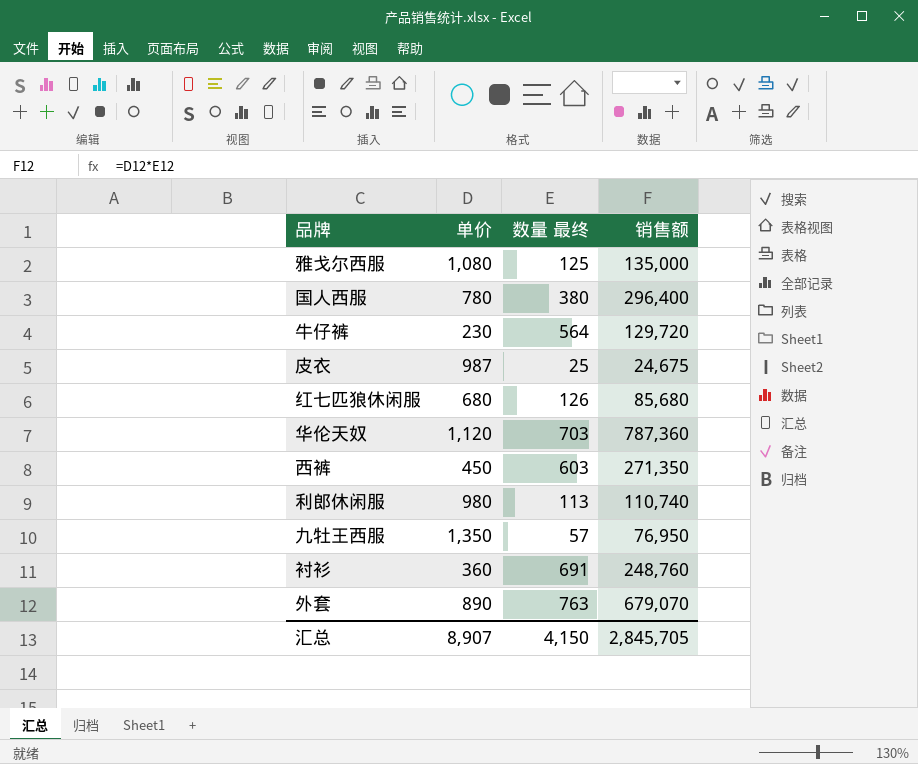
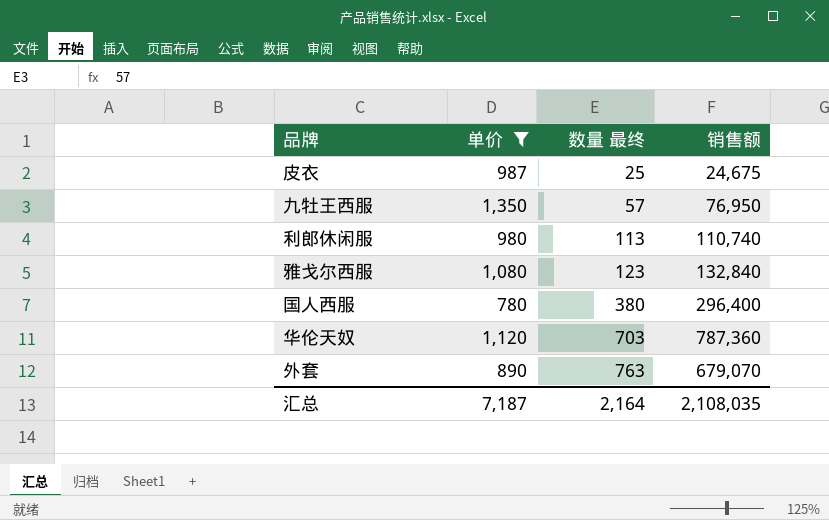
filter: none -> 单价 >= 780
row order: none -> 数量 最终 ascending
雅戈尔西服 | 数量 最终: 125 -> 123
雅戈尔西服 | 销售额: 135,000 -> 132,840
汇总 | 单价: 8,907 -> 7,187
汇总 | 数量 最终: 4,150 -> 2,164
汇总 | 销售额: 2,845,705 -> 2,108,035

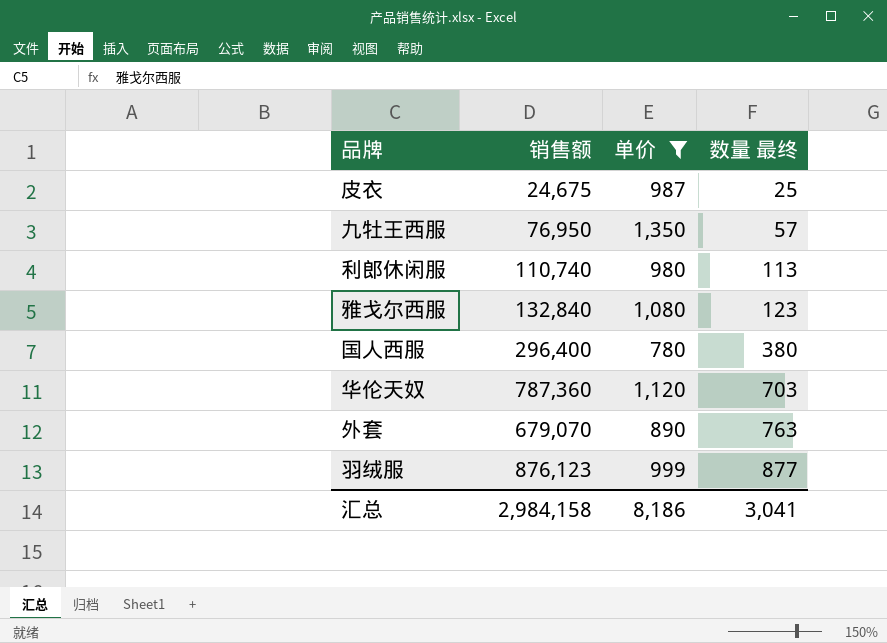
column 销售额 | position: 4 -> 2
row 羽绒服: none -> 876,123 | 999 | 877
汇总 | 销售额: 2,108,035 -> 2,984,158
汇总 | 单价: 7,187 -> 8,186
汇总 | 数量 最终: 2,164 -> 3,041

